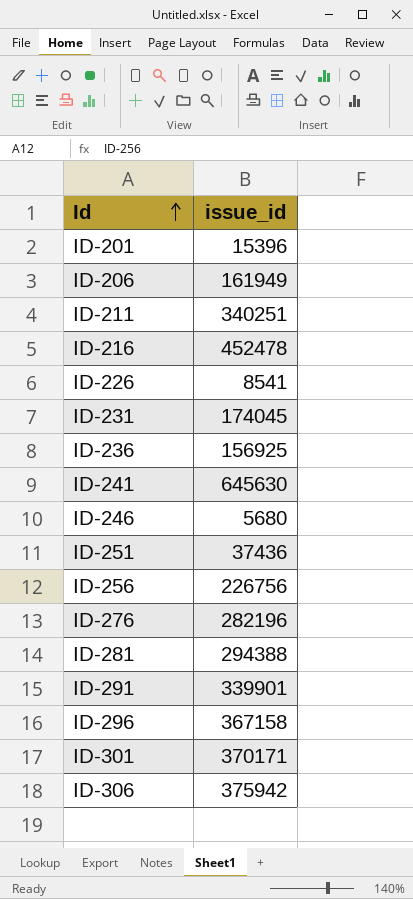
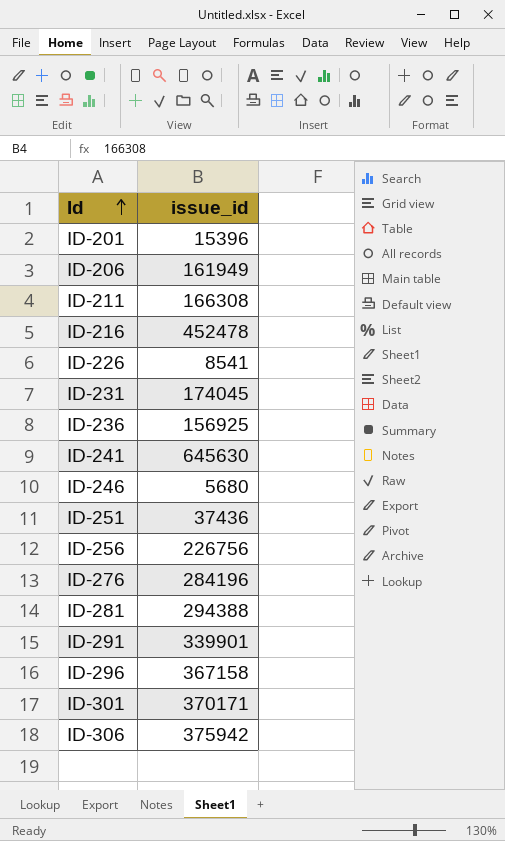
ID-211 | issue_id: 340251 -> 166308
ID-276 | issue_id: 282196 -> 284196

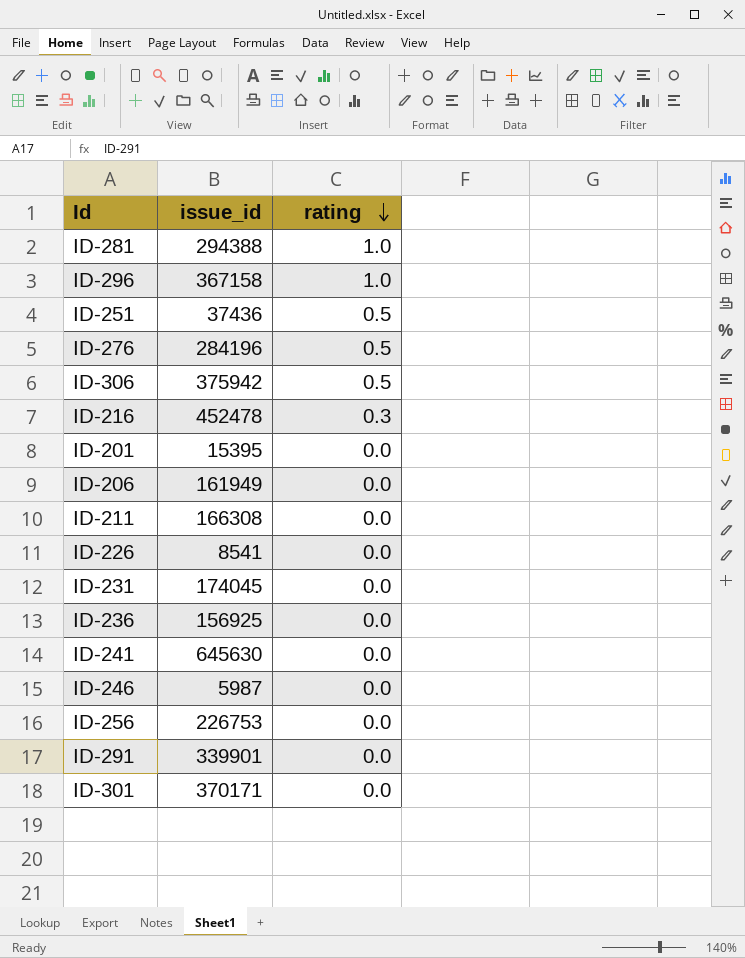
row order: Id ascending -> rating descending
column rating | position: none -> 3
ID-201 | issue_id: 15396 -> 15395
ID-246 | issue_id: 5680 -> 5987
ID-256 | issue_id: 226756 -> 226753

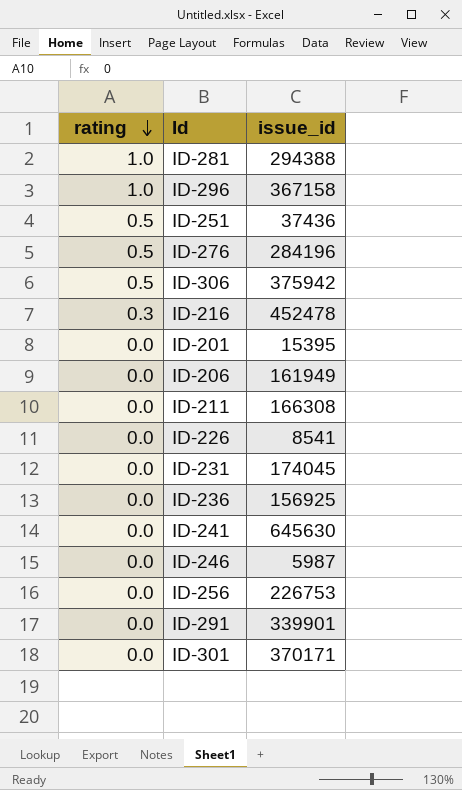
column rating | position: 3 -> 1

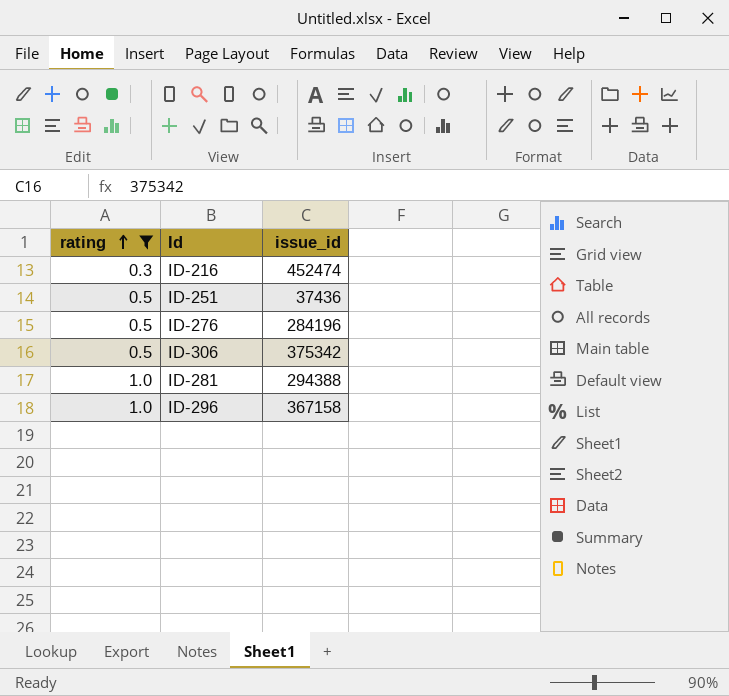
filter: none -> rating != 0.0
row order: rating descending -> rating ascending
ID-216 | issue_id: 452478 -> 452474
ID-306 | issue_id: 375942 -> 375342

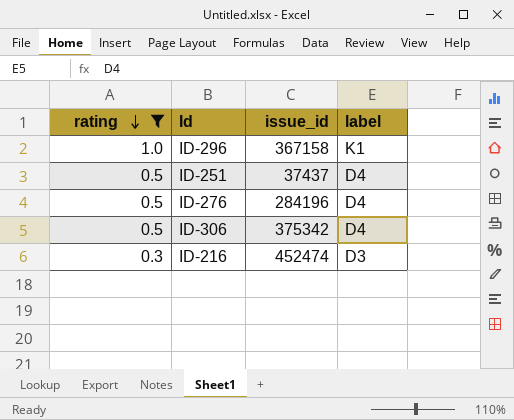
row order: rating ascending -> rating descending
column label | position: none -> 4
row ID-281: 1.0 | 294388 -> none
ID-251 | issue_id: 37436 -> 37437

